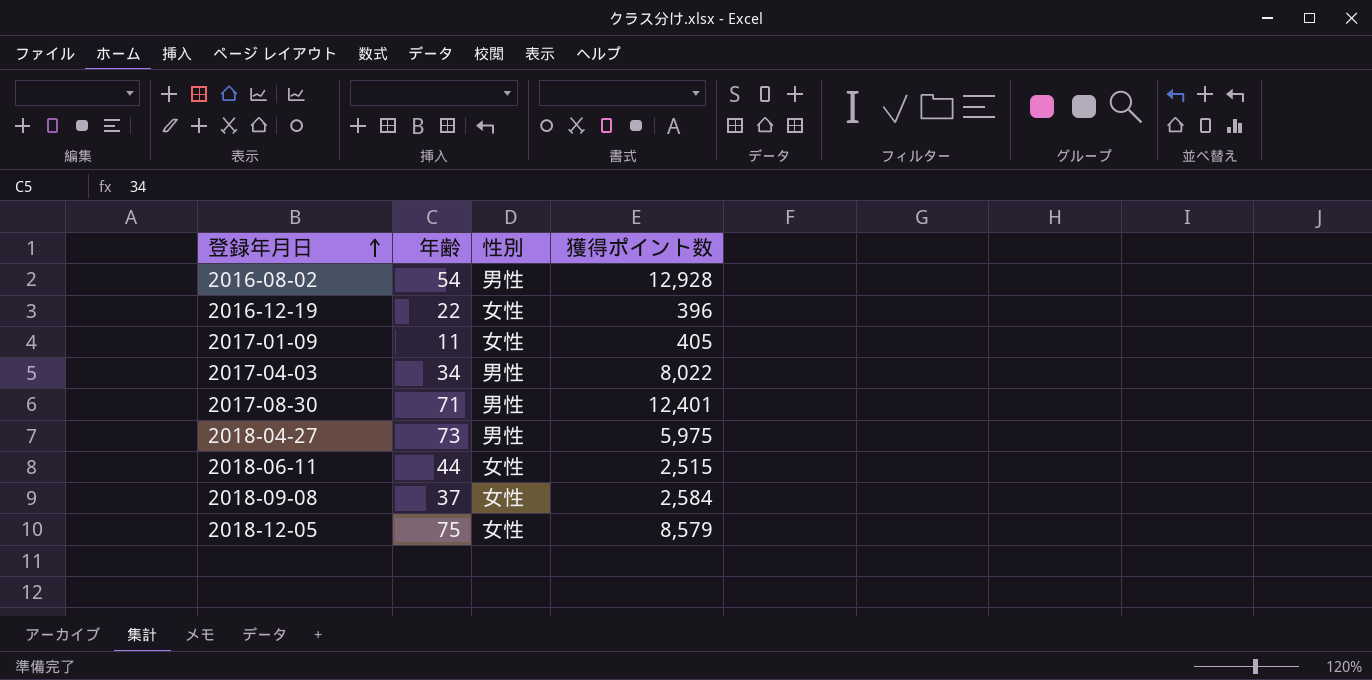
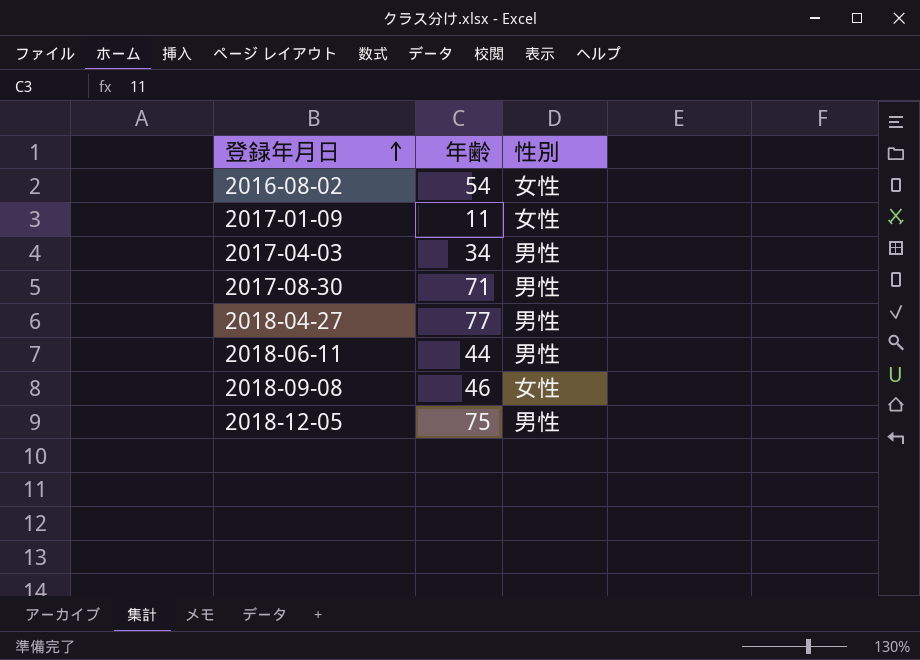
column 獲得ポイント数 | position: 4 -> none
row 2016-12-19: 22 | 女性 | 396 -> none
2016-08-02 | 性別: 男性 -> 女性
2018-04-27 | 年齢: 73 -> 77
2018-06-11 | 性別: 女性 -> 男性
2018-09-08 | 年齢: 37 -> 46
2018-12-05 | 性別: 女性 -> 男性

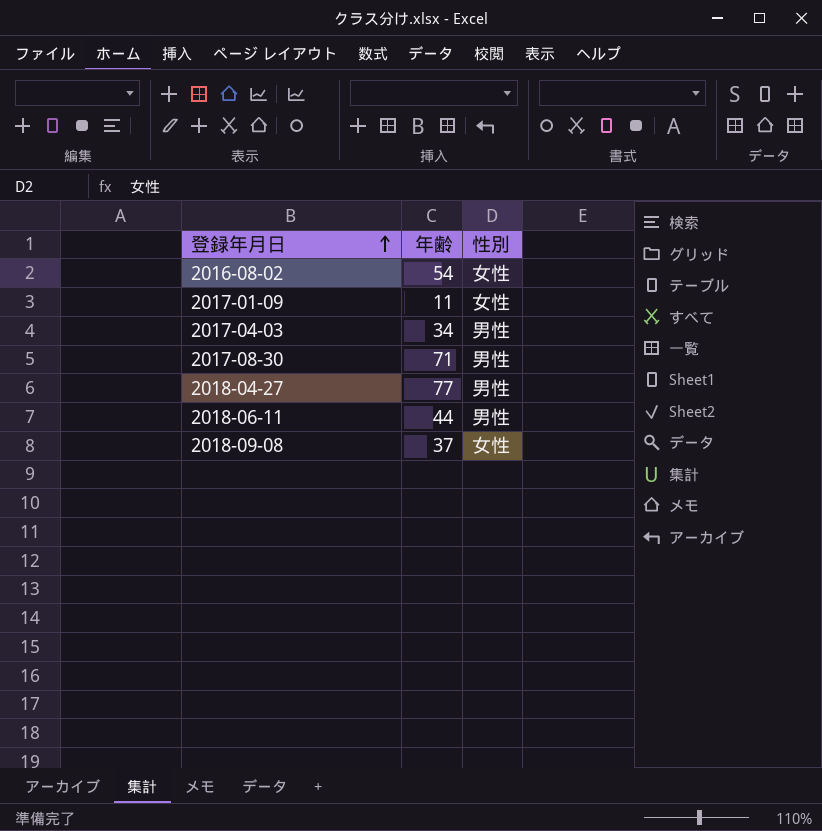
row 2018-12-05: 75 | 男性 -> none
2018-09-08 | 年齢: 46 -> 37

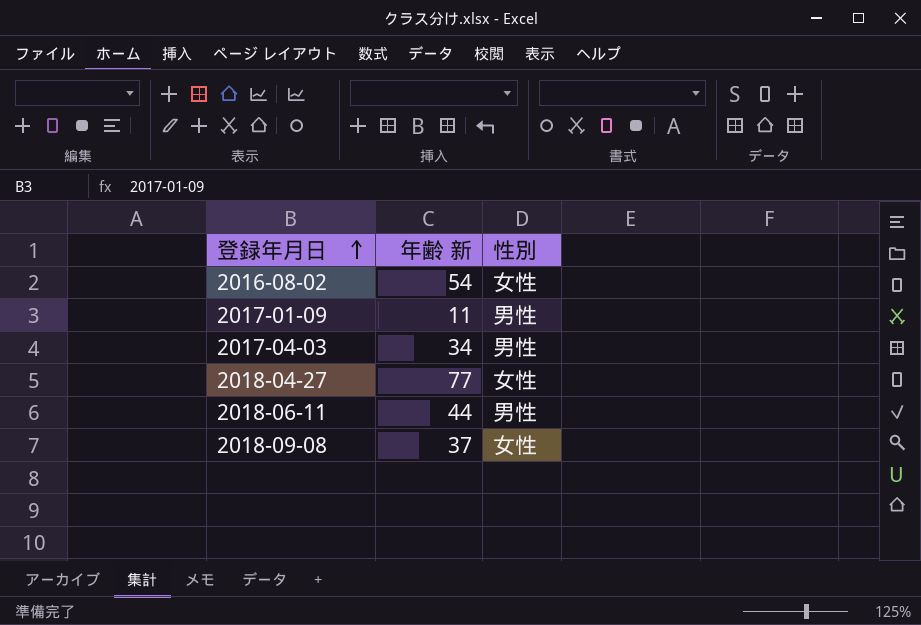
column name: 年齢 -> 年齢 新
row 2017-08-30: 71 | 男性 -> none
2017-01-09 | 性別: 女性 -> 男性
2018-04-27 | 性別: 男性 -> 女性

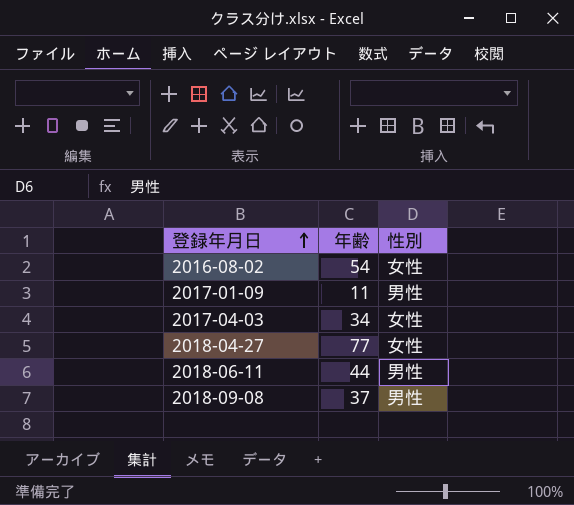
column name: 年齢 新 -> 年齢
2017-04-03 | 性別: 男性 -> 女性
2018-09-08 | 性別: 女性 -> 男性

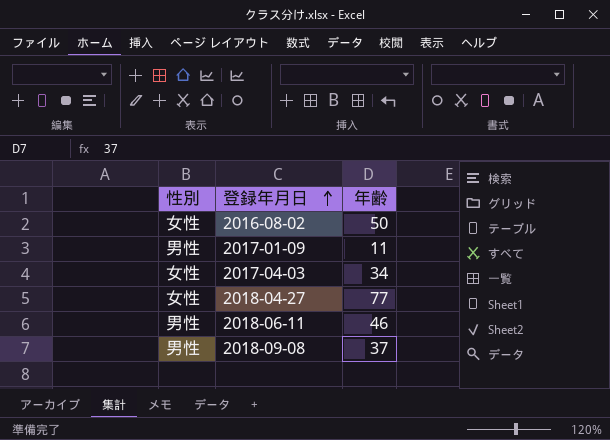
column 性別 | position: 3 -> 1
2016-08-02 | 年齢: 54 -> 50
2018-06-11 | 年齢: 44 -> 46

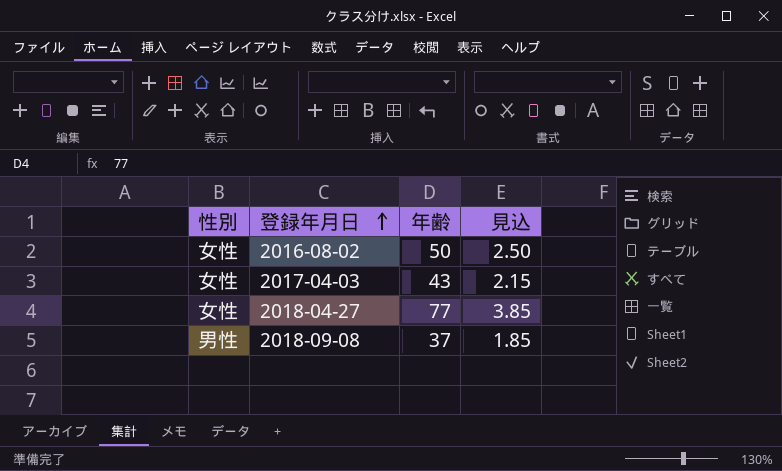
column 見込 | formula: none -> [年齢] * 0.05
row 2017-01-09: 男性 | 11 -> none
row 2018-06-11: 男性 | 46 -> none
2017-04-03 | 年齢: 34 -> 43

